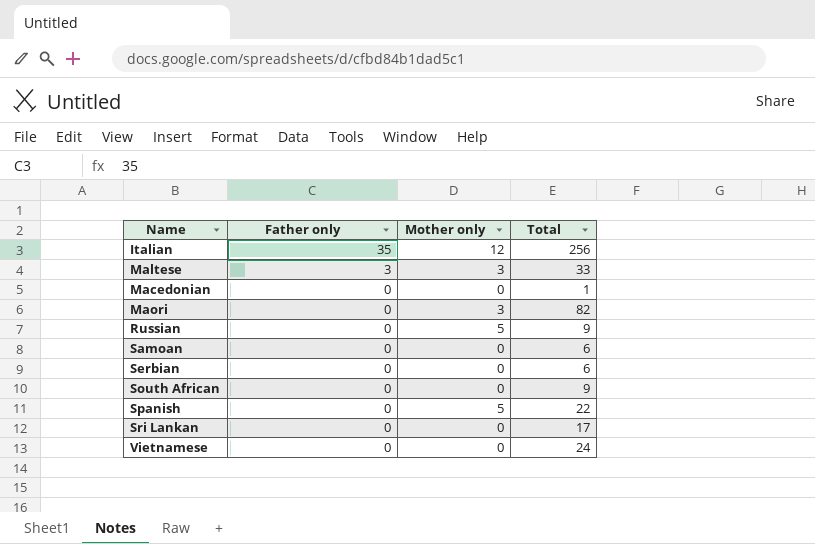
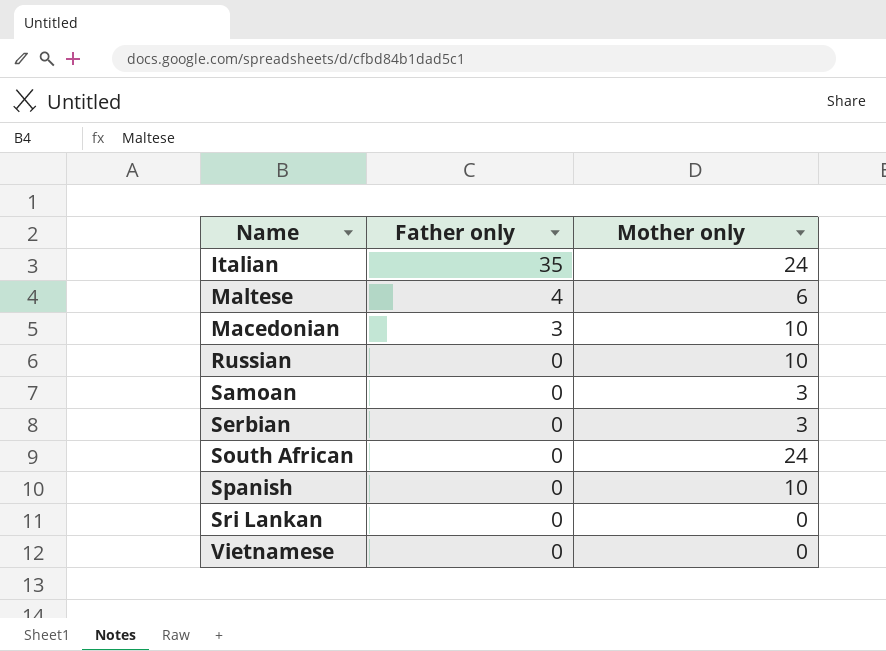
column Total | position: 4 -> none
row Maori: 0 | 3 | 82 -> none
Italian | Mother only: 12 -> 24
Maltese | Father only: 3 -> 4
Maltese | Mother only: 3 -> 6
Macedonian | Father only: 0 -> 3
Macedonian | Mother only: 0 -> 10
Russian | Mother only: 5 -> 10
Samoan | Mother only: 0 -> 3
Serbian | Mother only: 0 -> 3
South African | Mother only: 0 -> 24
Spanish | Mother only: 5 -> 10

